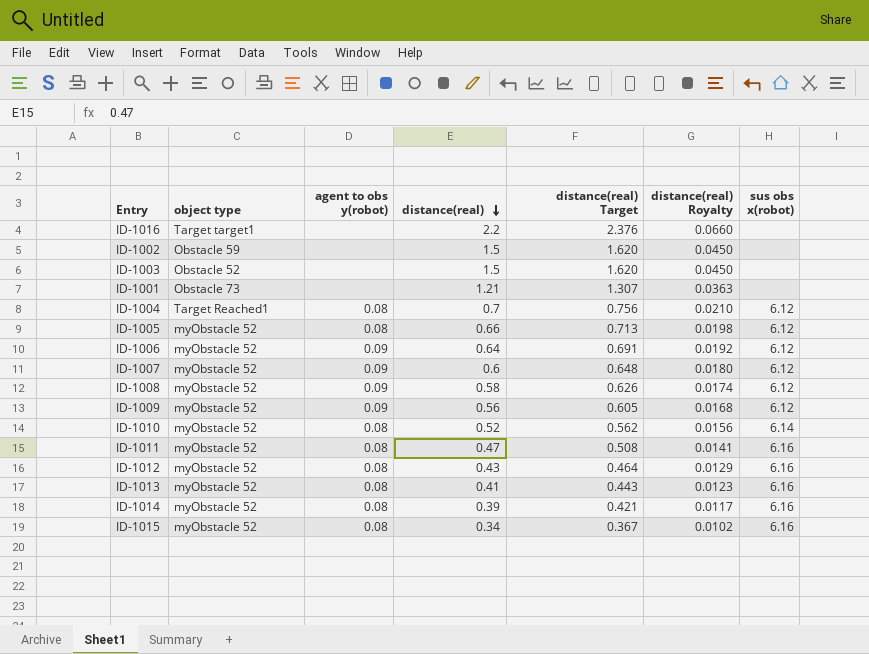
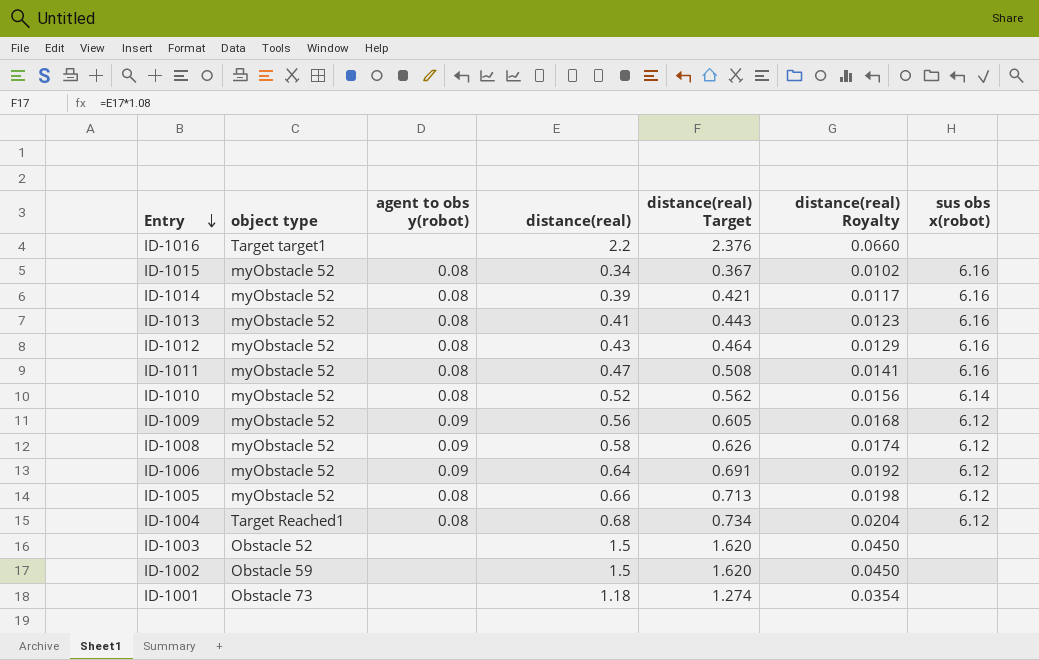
row order: distance(real) descending -> Entry descending
row ID-1007: myObstacle 52 | 0.09 | 0.6 | 0.648 | 0.0180 | 6.12 -> none
ID-1004 | distance(real): 0.7 -> 0.68
ID-1004 | distance(real) Target: 0.756 -> 0.734
ID-1004 | distance(real) Royalty: 0.0210 -> 0.0204
ID-1001 | distance(real): 1.21 -> 1.18
ID-1001 | distance(real) Target: 1.307 -> 1.274
ID-1001 | distance(real) Royalty: 0.0363 -> 0.0354

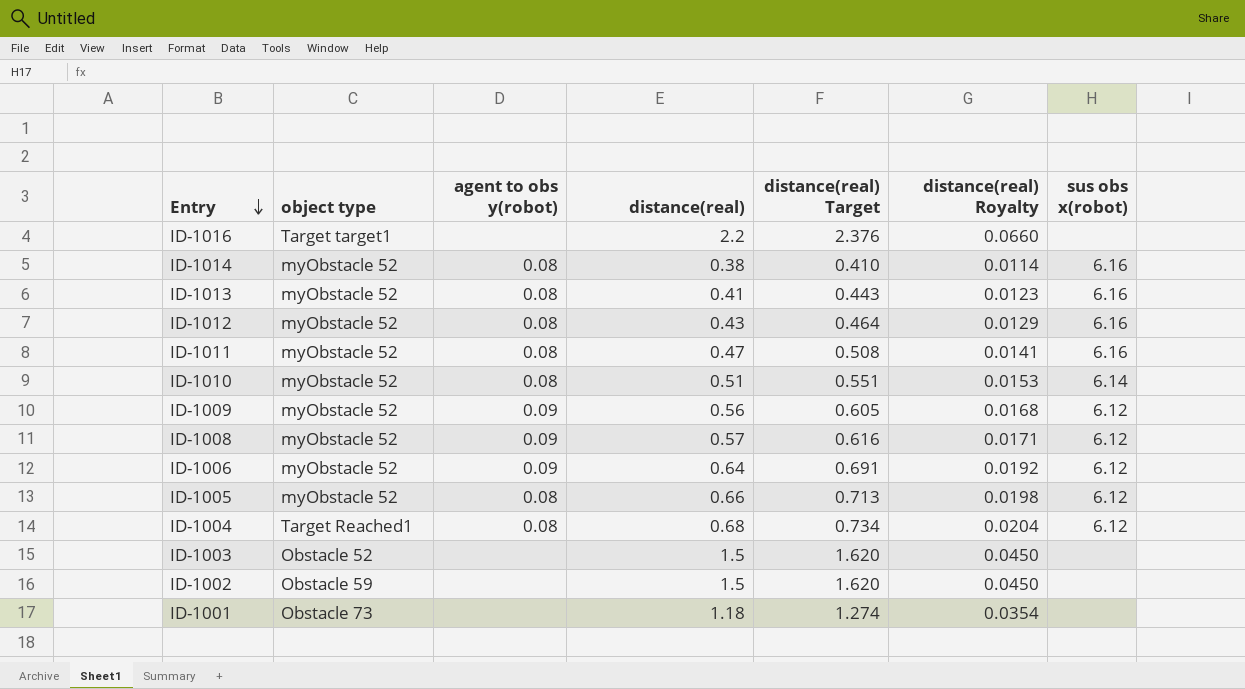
row ID-1015: myObstacle 52 | 0.08 | 0.34 | 0.367 | 0.0102 | 6.16 -> none
ID-1014 | distance(real): 0.39 -> 0.38
ID-1014 | distance(real) Target: 0.421 -> 0.410
ID-1014 | distance(real) Royalty: 0.0117 -> 0.0114
ID-1010 | distance(real): 0.52 -> 0.51
ID-1010 | distance(real) Target: 0.562 -> 0.551
ID-1010 | distance(real) Royalty: 0.0156 -> 0.0153
ID-1008 | distance(real): 0.58 -> 0.57
ID-1008 | distance(real) Target: 0.626 -> 0.616
ID-1008 | distance(real) Royalty: 0.0174 -> 0.0171

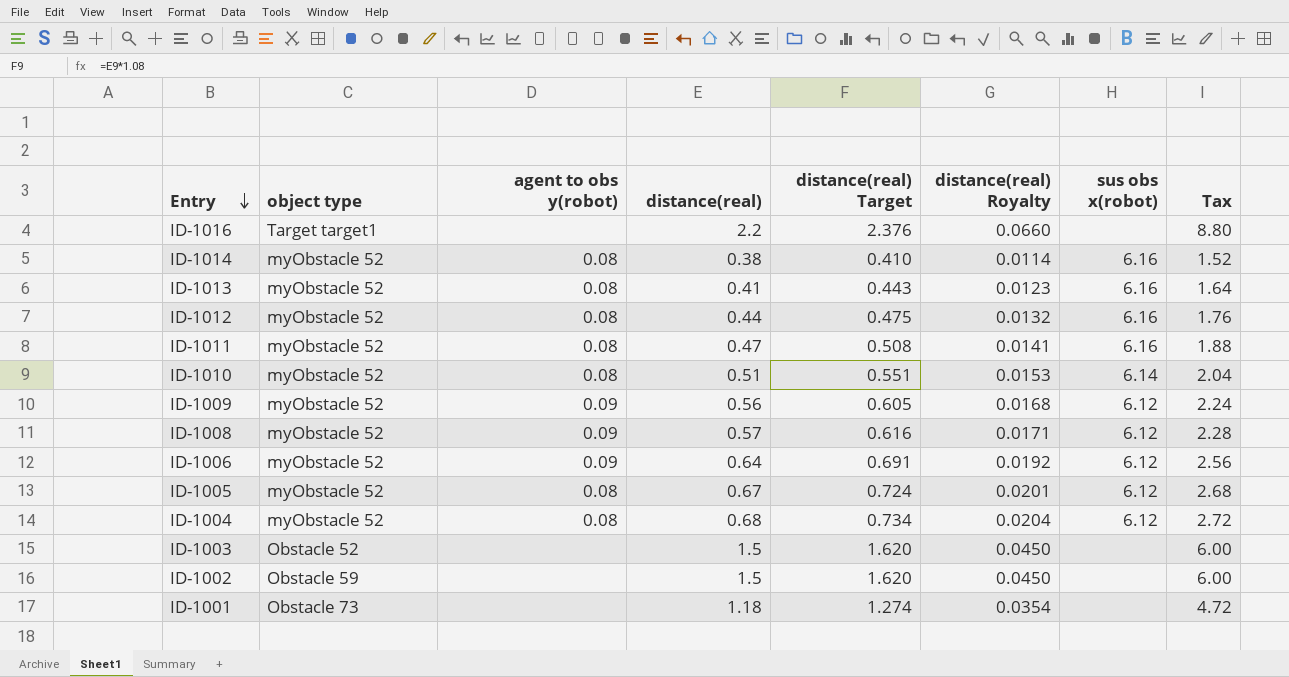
column Tax | formula: none -> [distance(real)] * 4
ID-1012 | distance(real): 0.43 -> 0.44
ID-1012 | distance(real) Target: 0.464 -> 0.475
ID-1012 | distance(real) Royalty: 0.0129 -> 0.0132
ID-1005 | distance(real): 0.66 -> 0.67
ID-1005 | distance(real) Target: 0.713 -> 0.724
ID-1005 | distance(real) Royalty: 0.0198 -> 0.0201
ID-1004 | object type: Target Reached1 -> myObstacle 52

